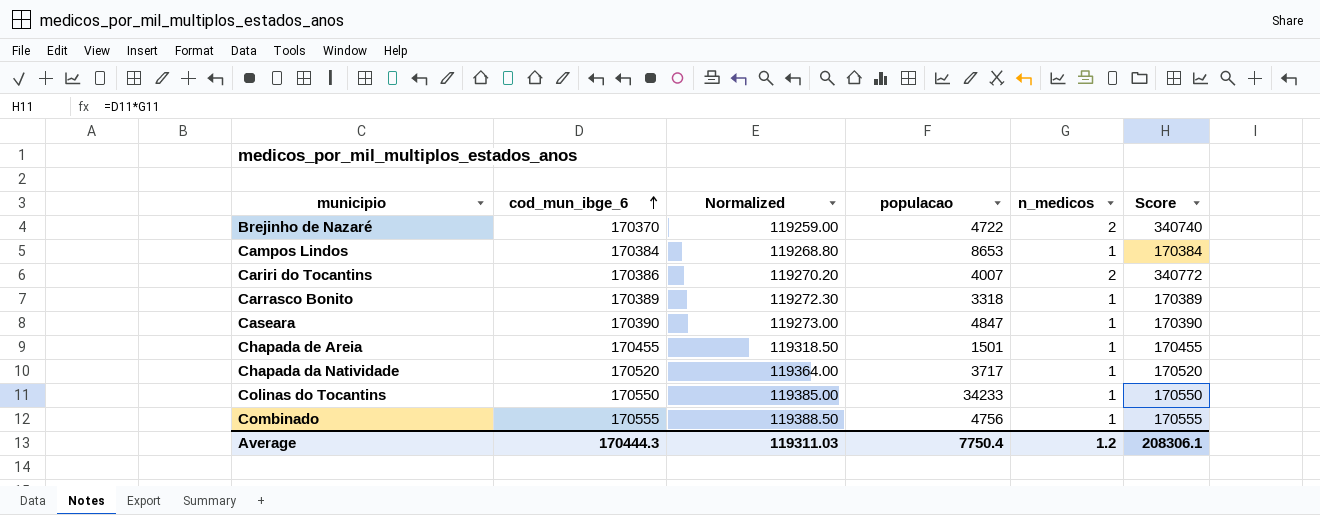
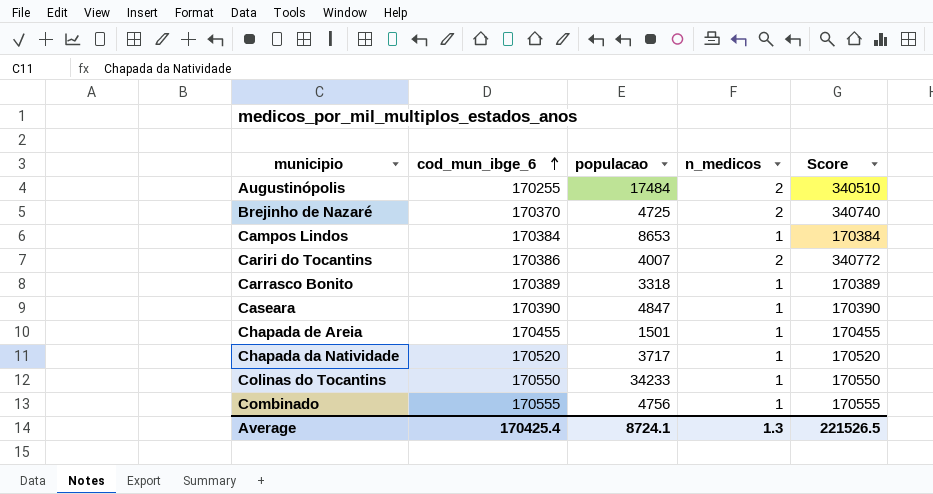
column Normalized | formula: [cod_mun_ibge_6] * 0.7 -> none
row Augustinópolis: none -> 170255 | 17484 | 2 | 340510
Brejinho de Nazaré | populacao: 4722 -> 4725
Average | cod_mun_ibge_6: 170444.3 -> 170425.4
Average | populacao: 7750.4 -> 8724.1
Average | n_medicos: 1.2 -> 1.3
Average | Score: 208306.1 -> 221526.5

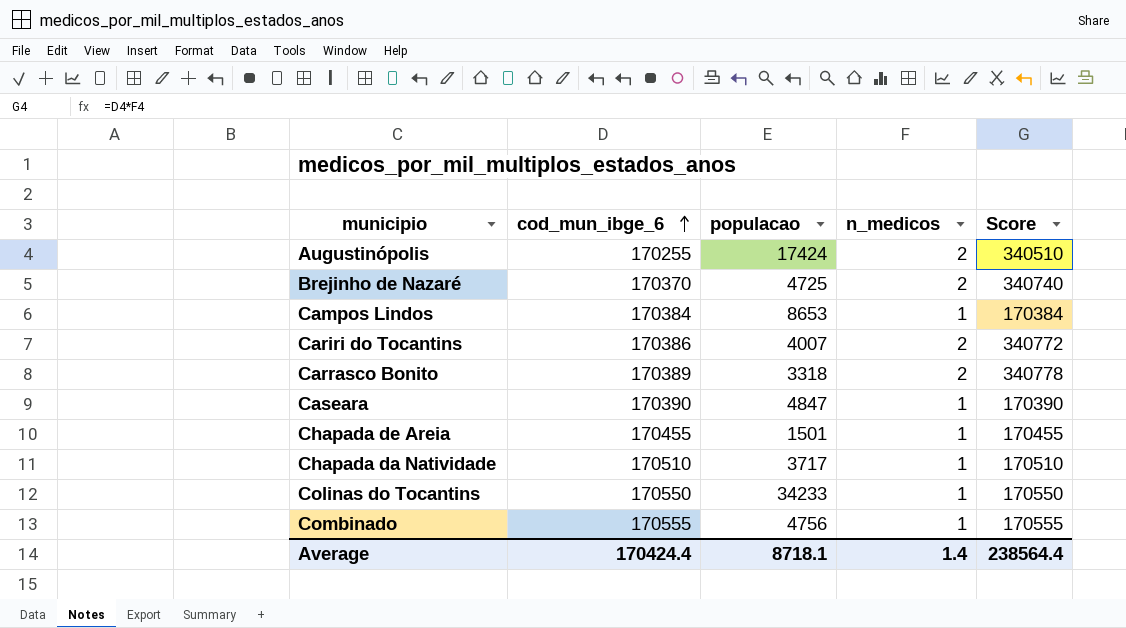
Augustinópolis | populacao: 17484 -> 17424
Carrasco Bonito | n_medicos: 1 -> 2
Carrasco Bonito | Score: 170389 -> 340778
Chapada da Natividade | cod_mun_ibge_6: 170520 -> 170510
Chapada da Natividade | Score: 170520 -> 170510
Average | cod_mun_ibge_6: 170425.4 -> 170424.4
Average | populacao: 8724.1 -> 8718.1
Average | n_medicos: 1.3 -> 1.4
Average | Score: 221526.5 -> 238564.4

